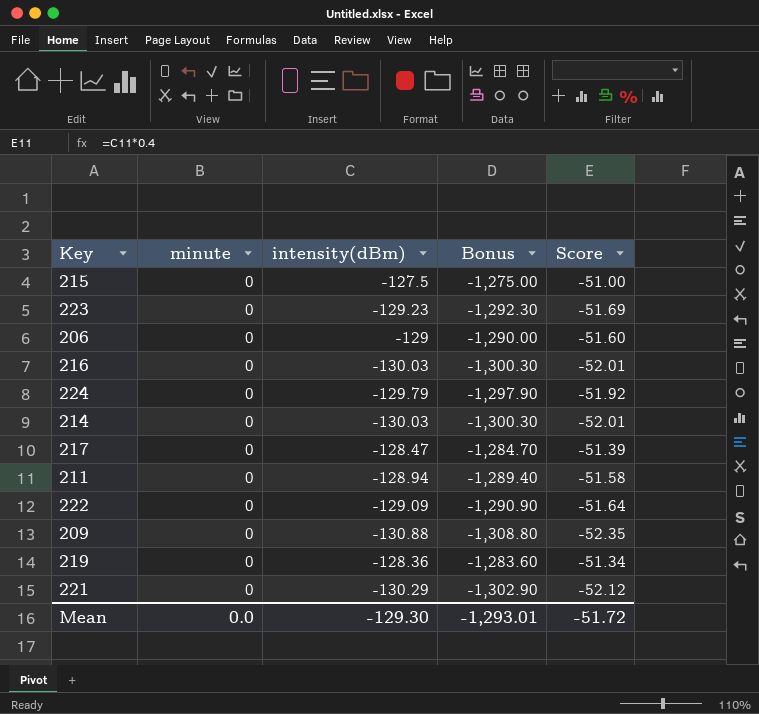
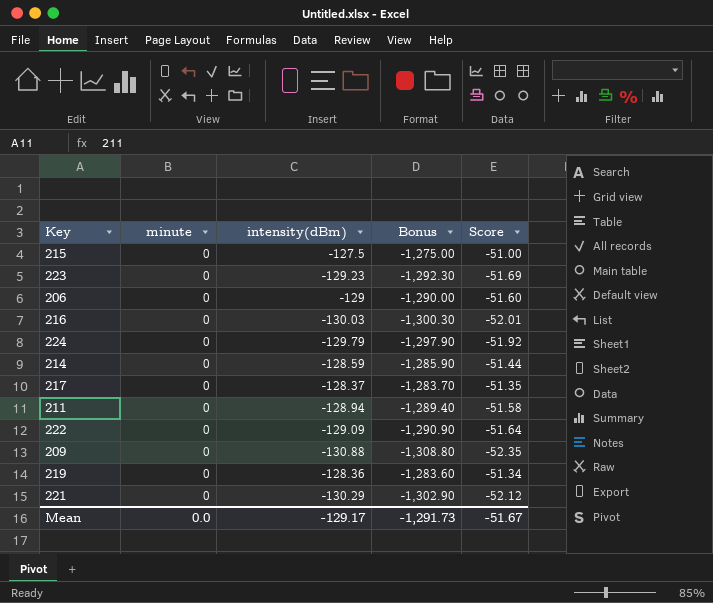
214 | intensity(dBm): -130.03 -> -128.59
214 | Bonus: -1,300.30 -> -1,285.90
214 | Score: -52.01 -> -51.44
217 | intensity(dBm): -128.47 -> -128.37
217 | Bonus: -1,284.70 -> -1,283.70
217 | Score: -51.39 -> -51.35
Mean | intensity(dBm): -129.30 -> -129.17
Mean | Bonus: -1,293.01 -> -1,291.73
Mean | Score: -51.72 -> -51.67

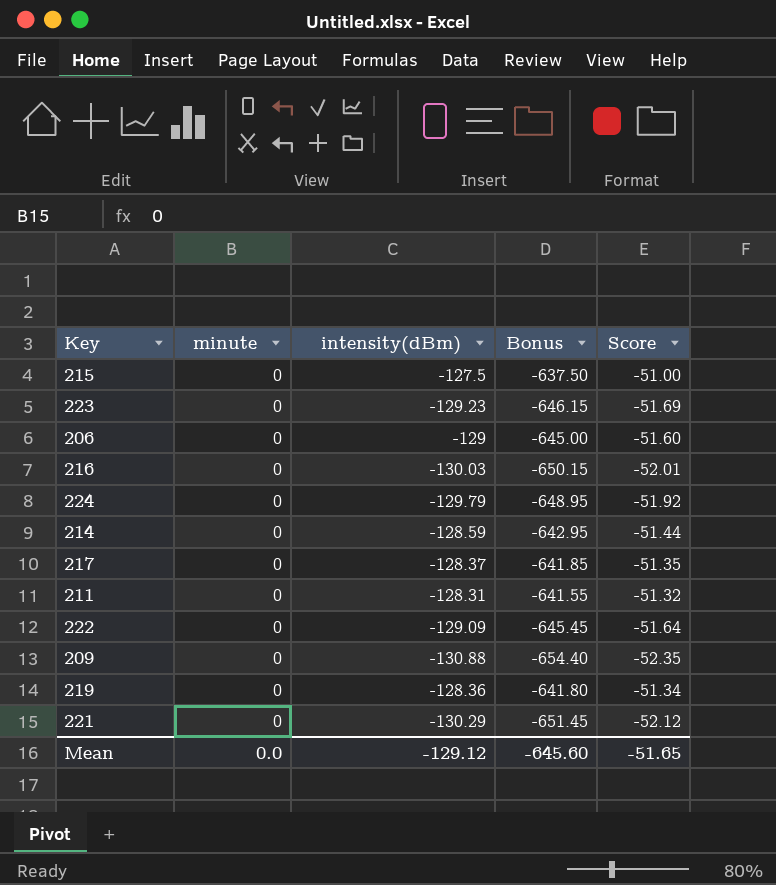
column Bonus | formula: [intensity(dBm)] * 10 -> [intensity(dBm)] * 5
211 | intensity(dBm): -128.94 -> -128.31
211 | Score: -51.58 -> -51.32
Mean | intensity(dBm): -129.17 -> -129.12
Mean | Bonus: -1,291.73 -> -645.60
Mean | Score: -51.67 -> -51.65

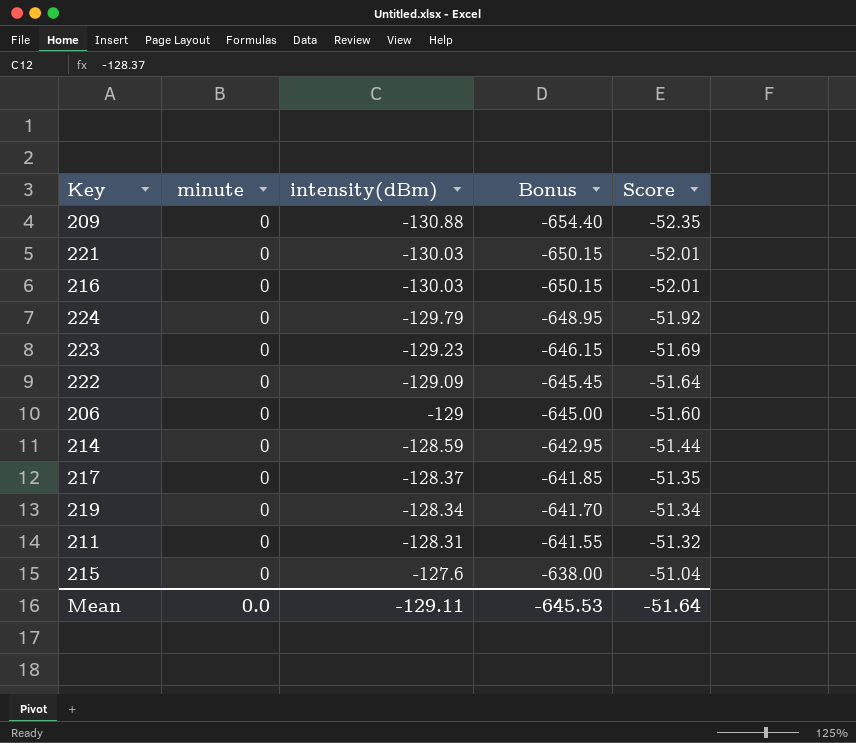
row order: none -> intensity(dBm) ascending
221 | intensity(dBm): -130.29 -> -130.03
221 | Bonus: -651.45 -> -650.15
221 | Score: -52.12 -> -52.01
219 | intensity(dBm): -128.36 -> -128.34
219 | Bonus: -641.80 -> -641.70
215 | intensity(dBm): -127.5 -> -127.6
215 | Bonus: -637.50 -> -638.00
215 | Score: -51.00 -> -51.04
Mean | intensity(dBm): -129.12 -> -129.11
Mean | Bonus: -645.60 -> -645.53
Mean | Score: -51.65 -> -51.64

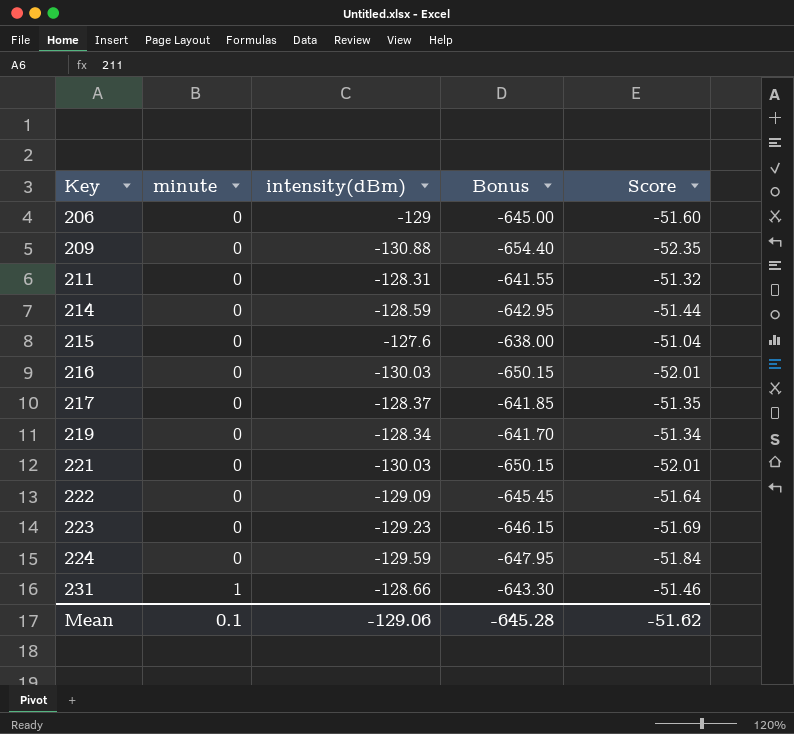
row order: intensity(dBm) ascending -> Key ascending
224 | intensity(dBm): -129.79 -> -129.59
224 | Bonus: -648.95 -> -647.95
224 | Score: -51.92 -> -51.84
row 231: none -> 1 | -128.66 | -643.30 | -51.46
Mean | minute: 0.0 -> 0.1
Mean | intensity(dBm): -129.11 -> -129.06
Mean | Bonus: -645.53 -> -645.28
Mean | Score: -51.64 -> -51.62

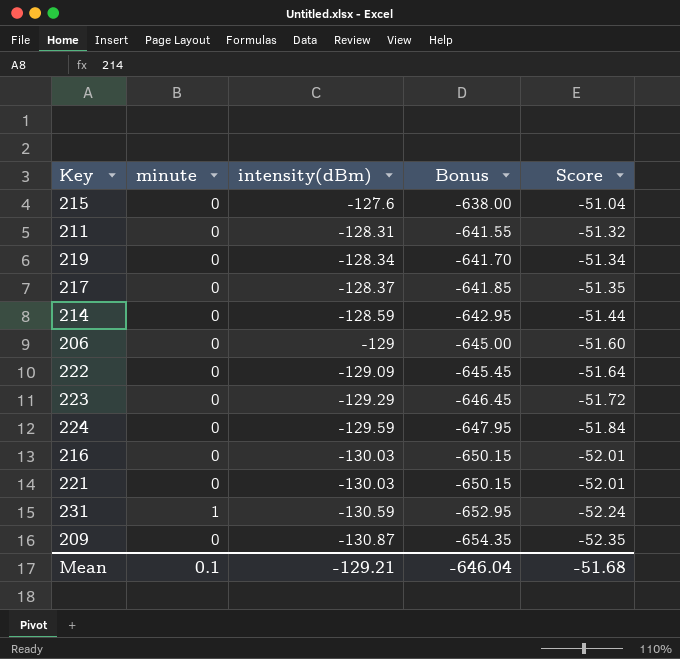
row order: Key ascending -> intensity(dBm) descending
223 | intensity(dBm): -129.23 -> -129.29
223 | Bonus: -646.15 -> -646.45
223 | Score: -51.69 -> -51.72
231 | intensity(dBm): -128.66 -> -130.59
231 | Bonus: -643.30 -> -652.95
231 | Score: -51.46 -> -52.24
209 | intensity(dBm): -130.88 -> -130.87
209 | Bonus: -654.40 -> -654.35
Mean | intensity(dBm): -129.06 -> -129.21
Mean | Bonus: -645.28 -> -646.04
Mean | Score: -51.62 -> -51.68

